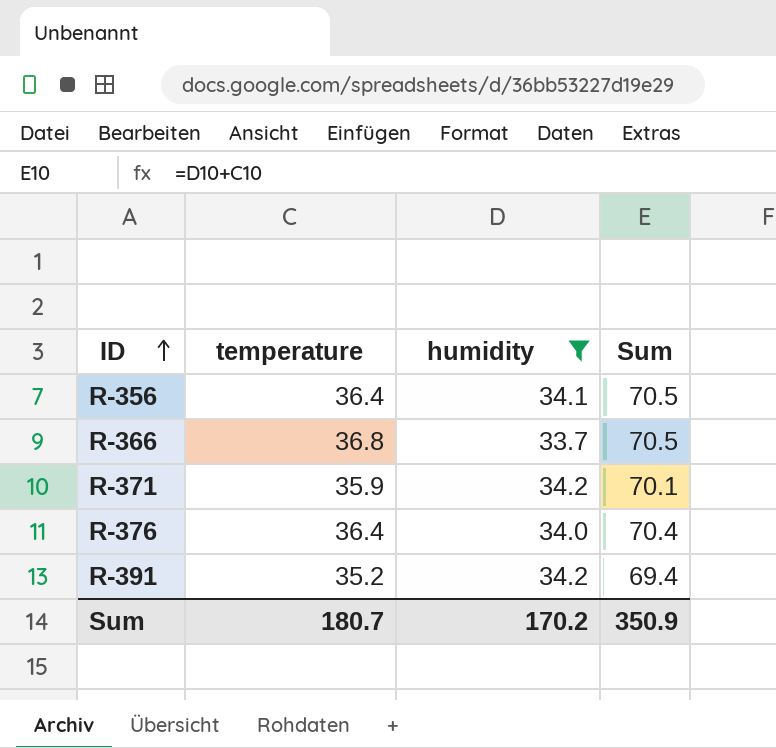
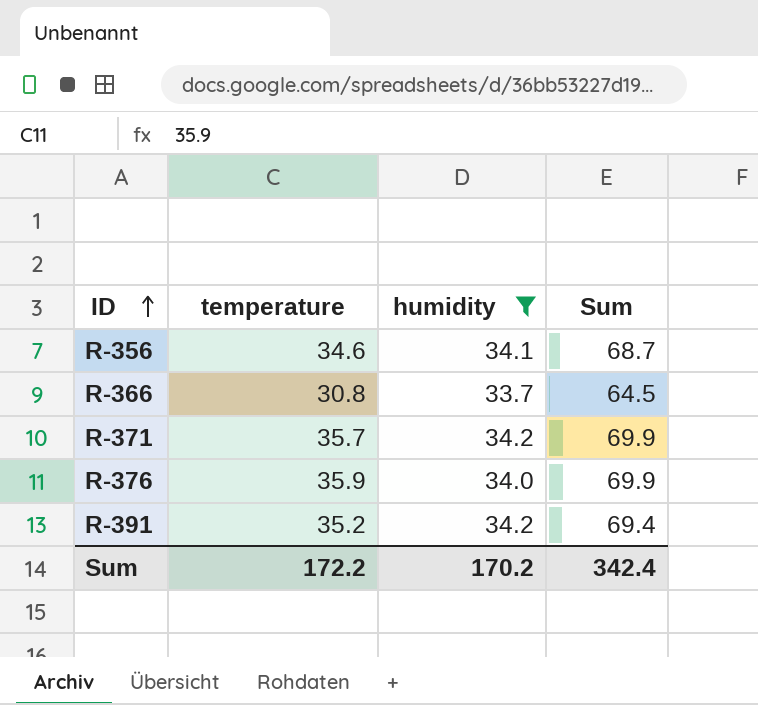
R-356 | temperature: 36.4 -> 34.6
R-356 | Sum: 70.5 -> 68.7
R-366 | temperature: 36.8 -> 30.8
R-366 | Sum: 70.5 -> 64.5
R-371 | temperature: 35.9 -> 35.7
R-371 | Sum: 70.1 -> 69.9
R-376 | temperature: 36.4 -> 35.9
R-376 | Sum: 70.4 -> 69.9
Sum | temperature: 180.7 -> 172.2
Sum | Sum: 350.9 -> 342.4

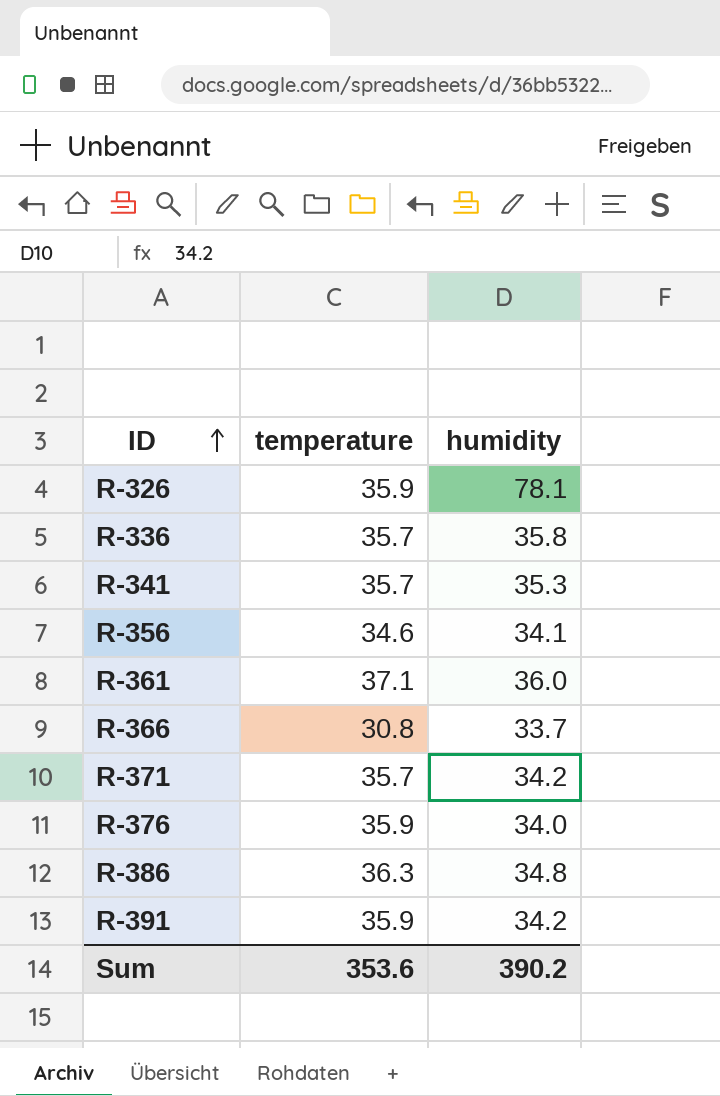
filter: humidity <= 34.2 -> none
column Sum | formula: [temperature] + [humidity] -> none
R-391 | temperature: 35.2 -> 35.9
Sum | temperature: 172.2 -> 353.6
Sum | humidity: 170.2 -> 390.2

